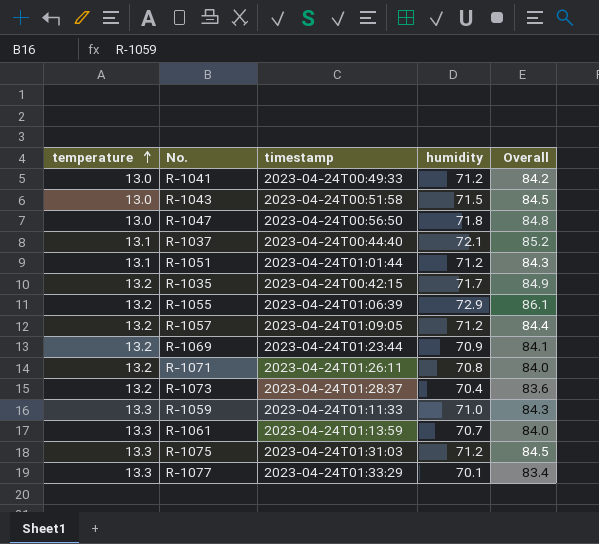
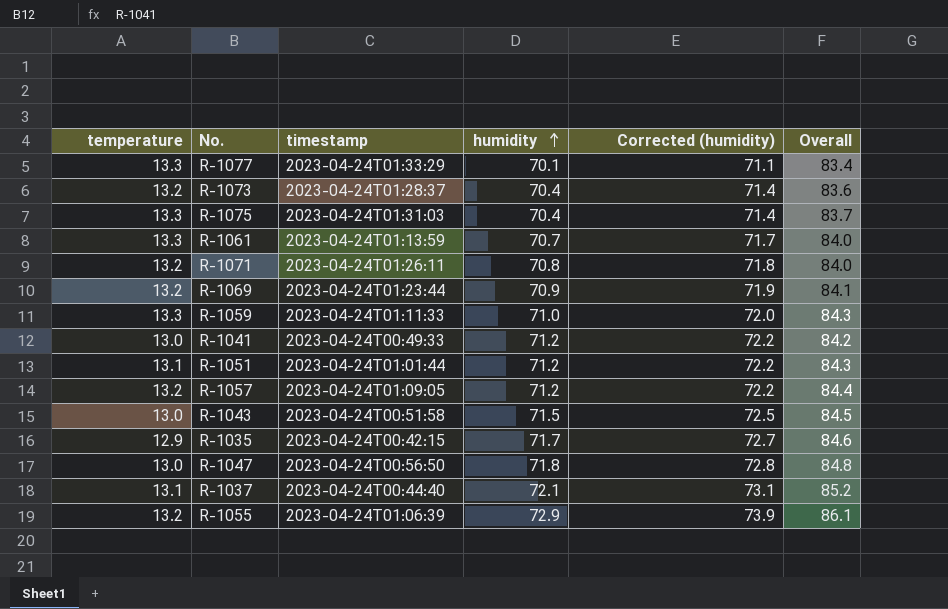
row order: temperature ascending -> humidity ascending
column Corrected (humidity) | formula: none -> [humidity] + 1
R-1075 | humidity: 71.2 -> 70.4
R-1075 | Overall: 84.5 -> 83.7
R-1035 | temperature: 13.2 -> 12.9
R-1035 | Overall: 84.9 -> 84.6

